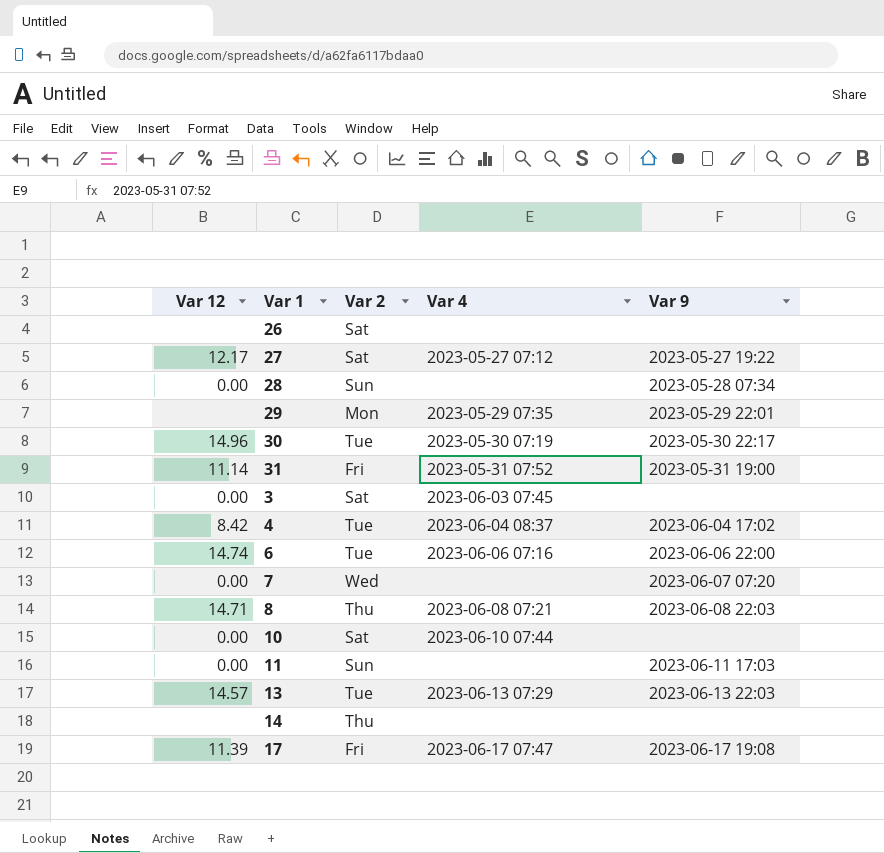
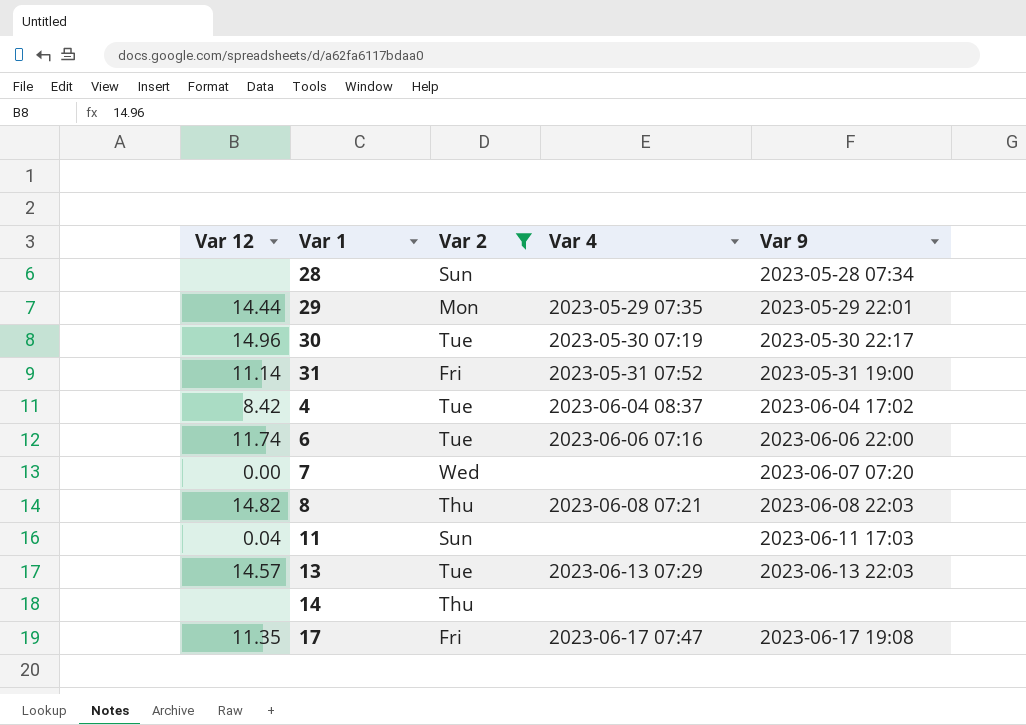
filter: none -> Var 2 != Sat
28 | Var 12: 0.00 -> none
29 | Var 12: none -> 14.44
6 | Var 12: 14.74 -> 11.74
8 | Var 12: 14.71 -> 14.82
11 | Var 12: 0.00 -> 0.04
17 | Var 12: 11.39 -> 11.35

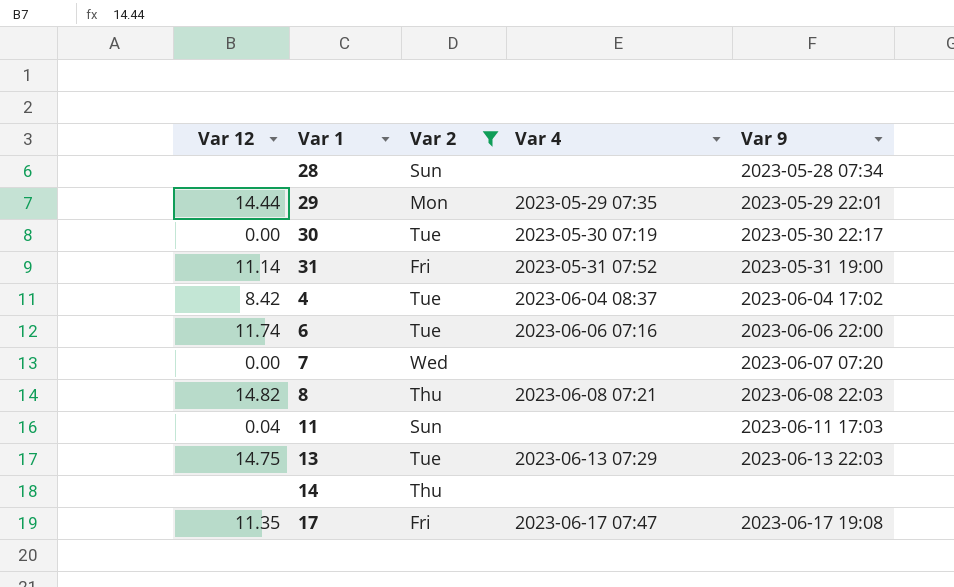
30 | Var 12: 14.96 -> 0.00
13 | Var 12: 14.57 -> 14.75

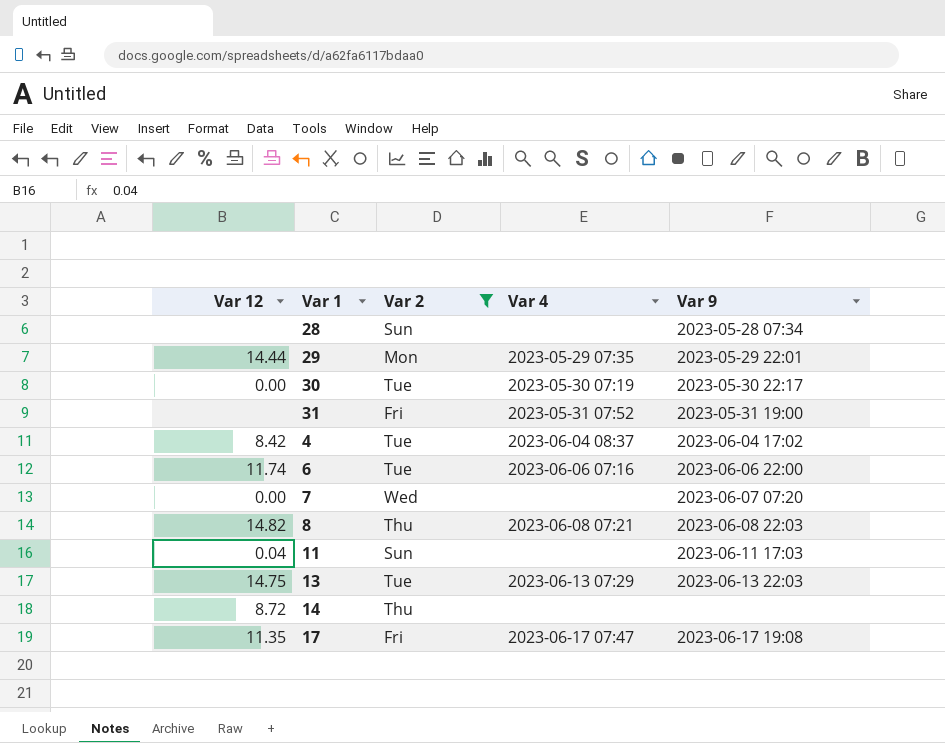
31 | Var 12: 11.14 -> none
14 | Var 12: none -> 8.72

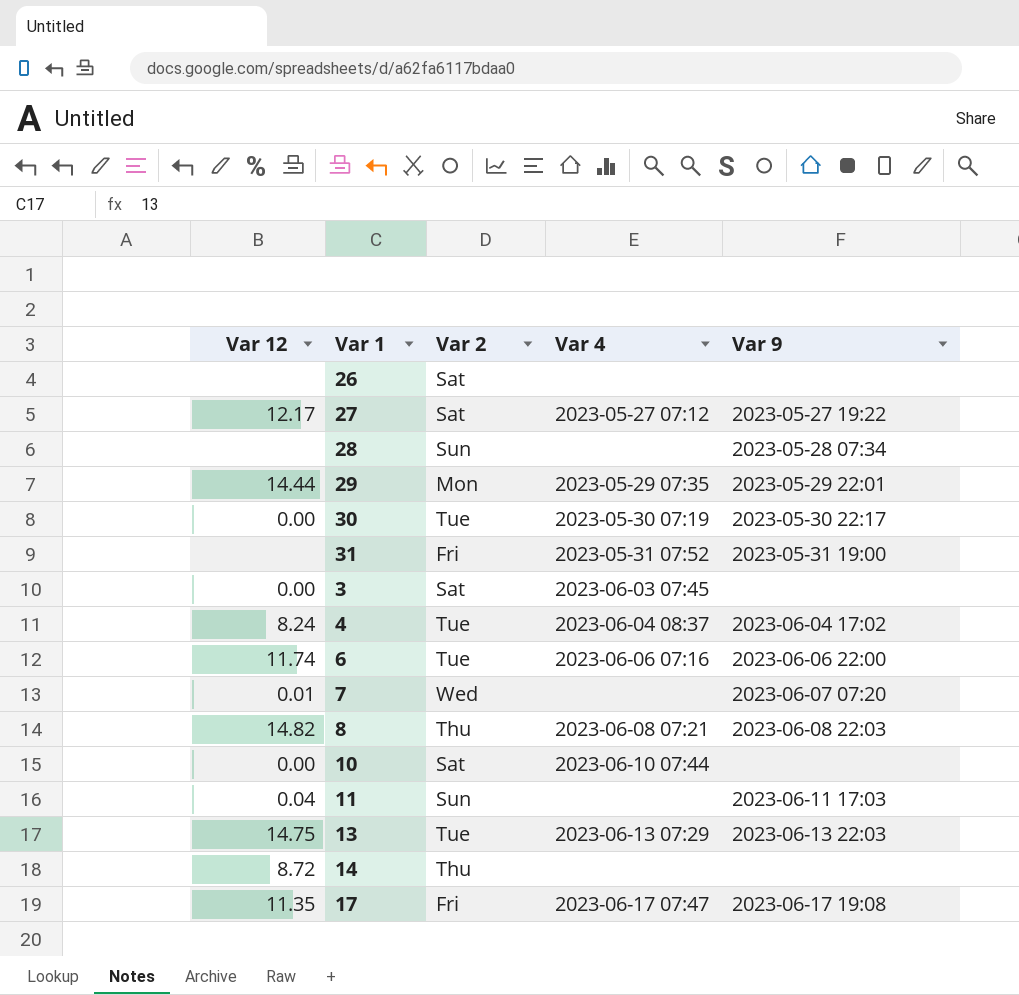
filter: Var 2 != Sat -> none
4 | Var 12: 8.42 -> 8.24
7 | Var 12: 0.00 -> 0.01

